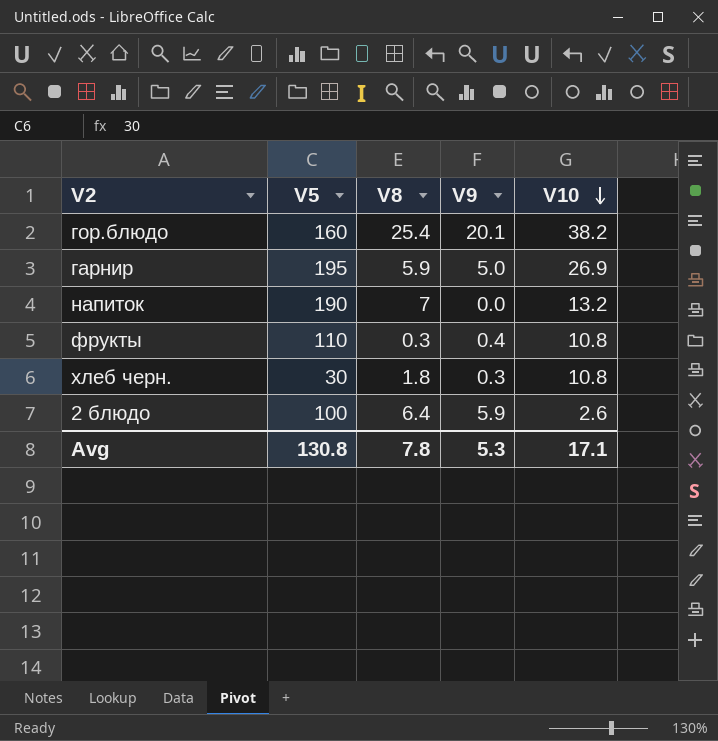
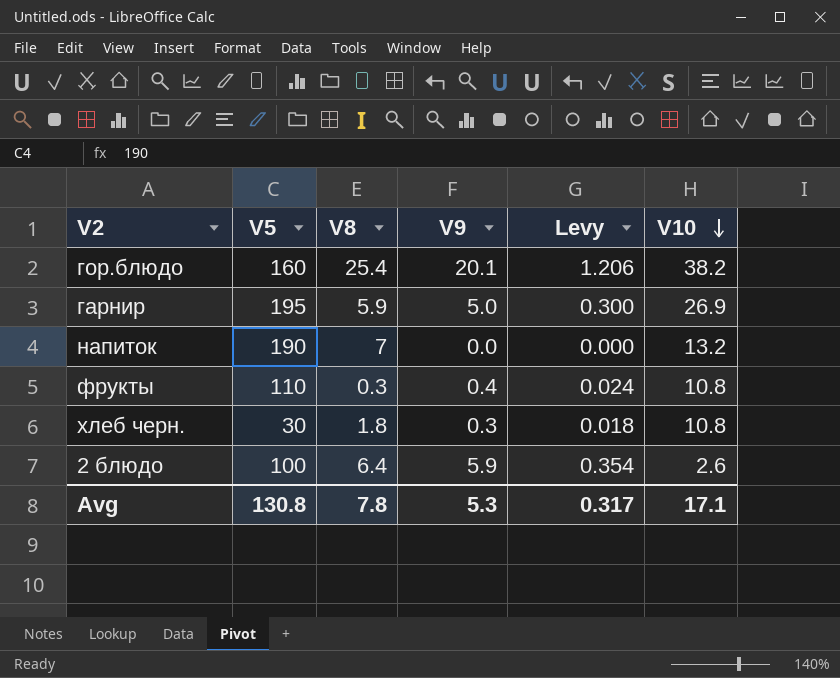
column Levy | formula: none -> [V9] * 0.06

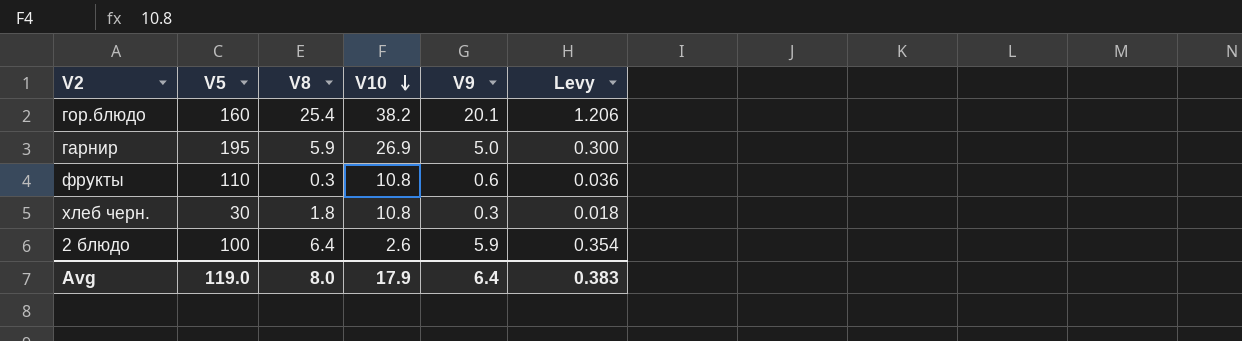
column V10 | position: 6 -> 4
row напиток: 190 | 7 | 0.0 | 0.000 | 13.2 -> none
фрукты | V9: 0.4 -> 0.6
фрукты | Levy: 0.024 -> 0.036
Avg | V5: 130.8 -> 119.0
Avg | V8: 7.8 -> 8.0
Avg | V10: 17.1 -> 17.9
Avg | V9: 5.3 -> 6.4
Avg | Levy: 0.317 -> 0.383

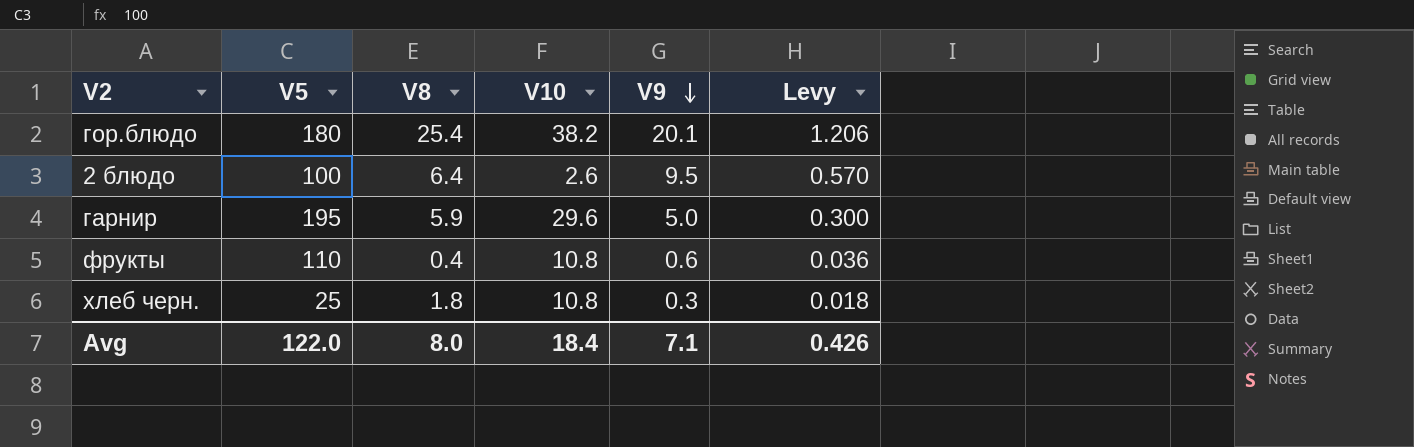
row order: V10 descending -> V9 descending
гор.блюдо | V5: 160 -> 180
2 блюдо | V9: 5.9 -> 9.5
2 блюдо | Levy: 0.354 -> 0.570
гарнир | V10: 26.9 -> 29.6
фрукты | V8: 0.3 -> 0.4
хлеб черн. | V5: 30 -> 25
Avg | V5: 119.0 -> 122.0
Avg | V10: 17.9 -> 18.4
Avg | V9: 6.4 -> 7.1
Avg | Levy: 0.383 -> 0.426

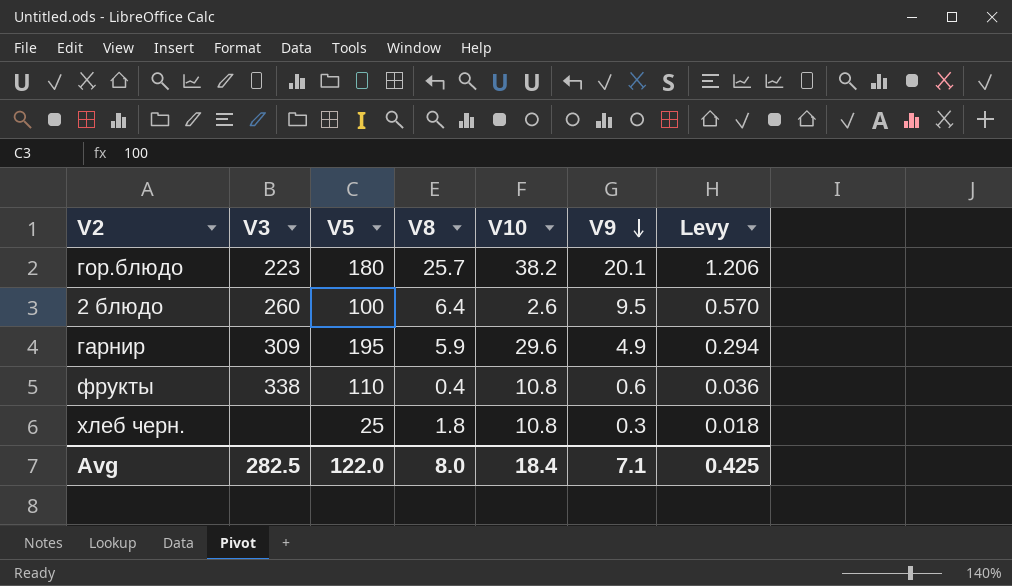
column V3 | position: none -> 2
гор.блюдо | V8: 25.4 -> 25.7
гарнир | V9: 5.0 -> 4.9
гарнир | Levy: 0.300 -> 0.294
Avg | Levy: 0.426 -> 0.425

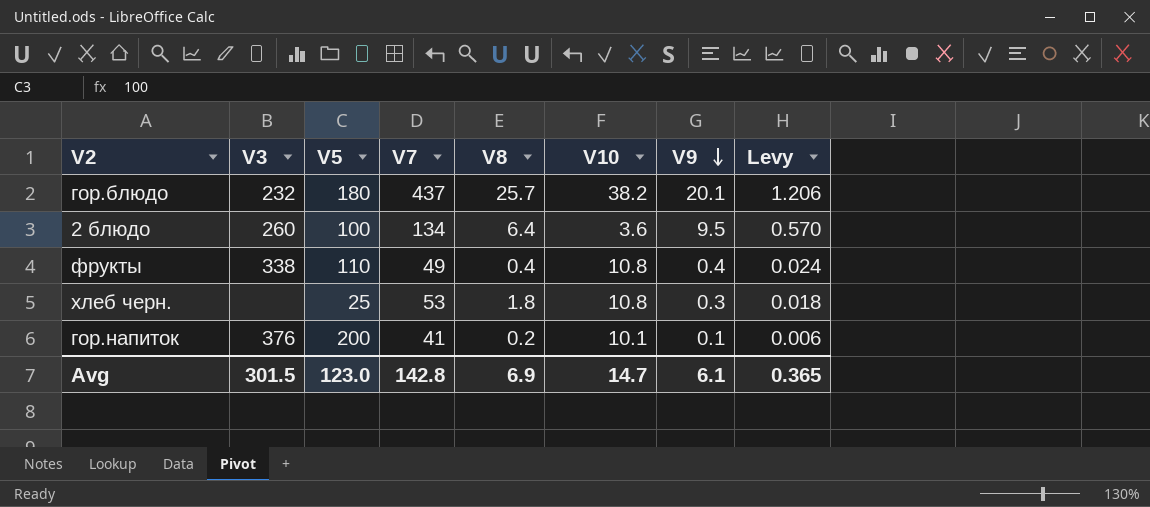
column V7 | position: none -> 4
row гарнир: 309 | 195 | 5.9 | 29.6 | 4.9 | 0.294 -> none
гор.блюдо | V3: 223 -> 232
2 блюдо | V10: 2.6 -> 3.6
фрукты | V9: 0.6 -> 0.4
фрукты | Levy: 0.036 -> 0.024
row гор.напиток: none -> 376 | 200 | 41 | 0.2 | 10.1 | 0.1 | 0.006
Avg | V3: 282.5 -> 301.5
Avg | V5: 122.0 -> 123.0
Avg | V8: 8.0 -> 6.9
Avg | V10: 18.4 -> 14.7
Avg | V9: 7.1 -> 6.1
Avg | Levy: 0.425 -> 0.365

